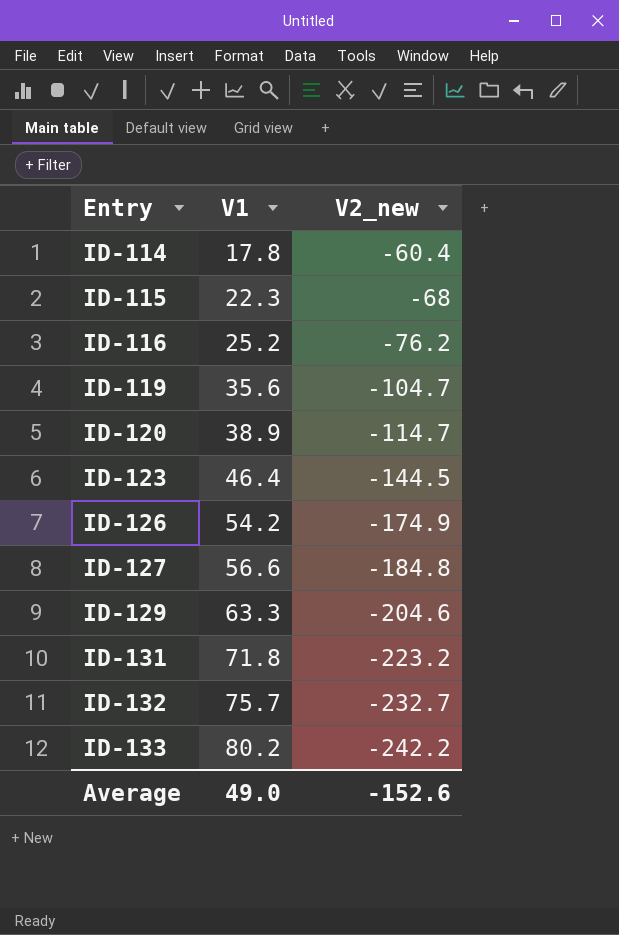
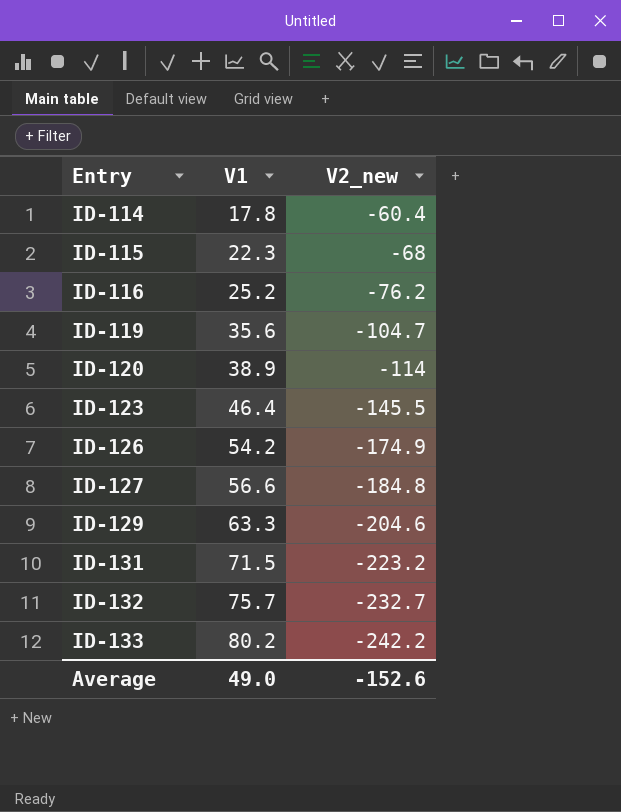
ID-120 | V2_new: -114.7 -> -114
ID-123 | V2_new: -144.5 -> -145.5
ID-131 | V1: 71.8 -> 71.5

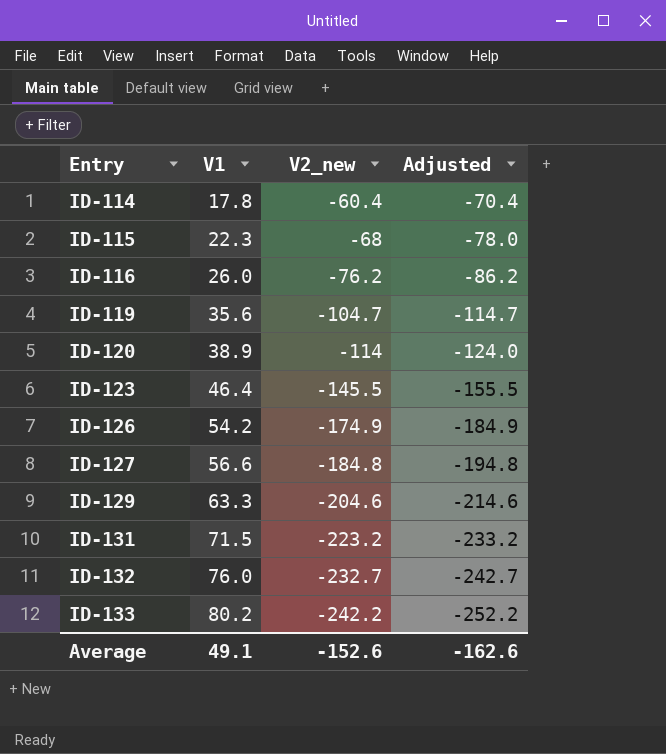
column Adjusted | formula: none -> [V2_new] - 10
ID-116 | V1: 25.2 -> 26.0
ID-132 | V1: 75.7 -> 76.0
Average | V1: 49.0 -> 49.1

